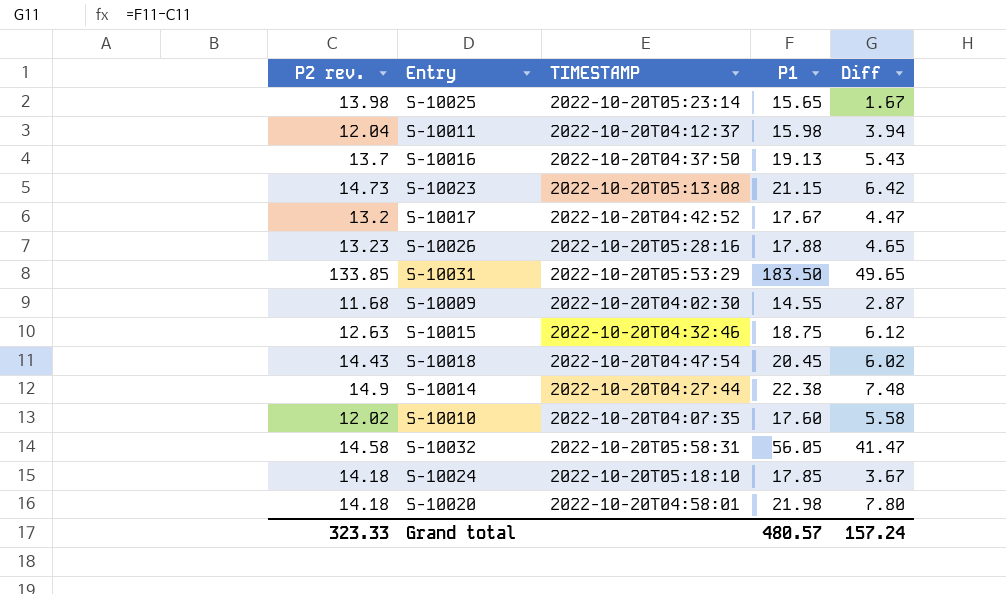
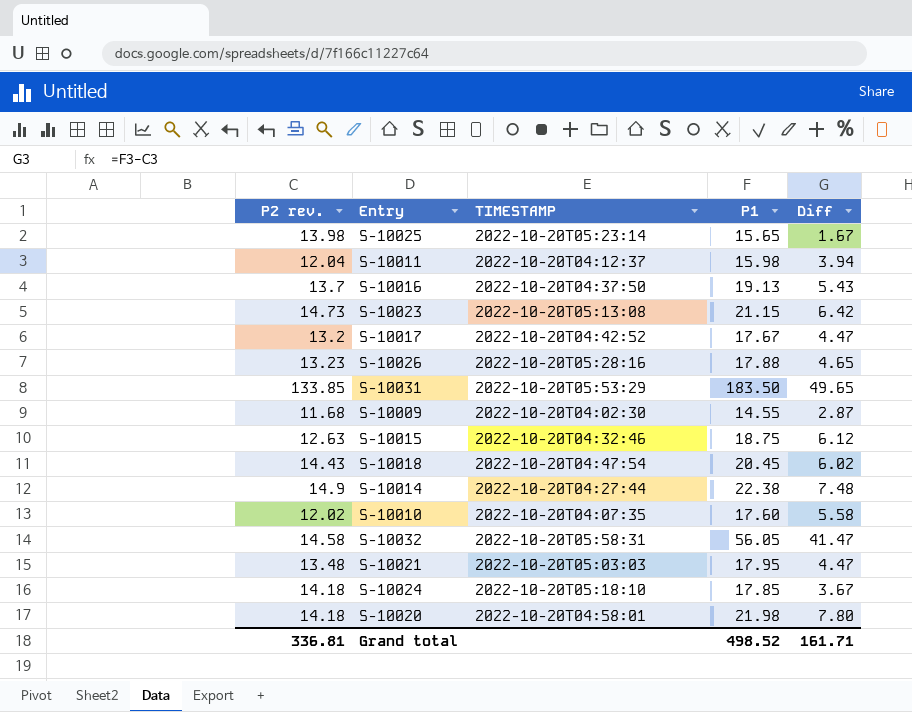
row S-10021: none -> 13.48 | 2022-10-20T05:03:03 | 17.95 | 4.47
Grand total | P2 rev.: 323.33 -> 336.81
Grand total | P1: 480.57 -> 498.52
Grand total | Diff: 157.24 -> 161.71

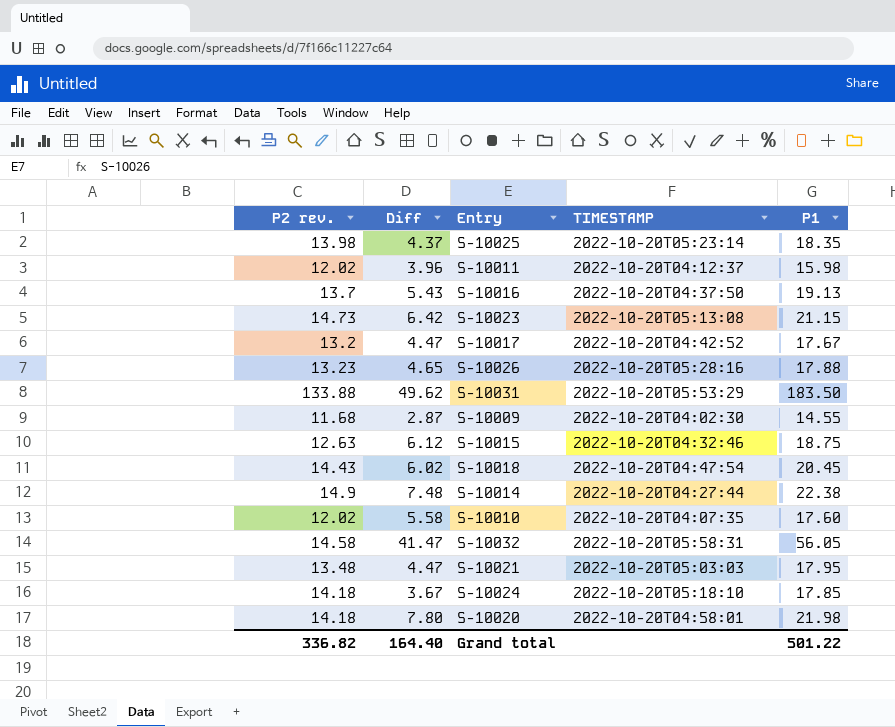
column Diff | position: 5 -> 2
S-10025 | Diff: 1.67 -> 4.37
S-10025 | P1: 15.65 -> 18.35
S-10011 | P2 rev.: 12.04 -> 12.02
S-10011 | Diff: 3.94 -> 3.96
S-10031 | P2 rev.: 133.85 -> 133.88
S-10031 | Diff: 49.65 -> 49.62
Grand total | P2 rev.: 336.81 -> 336.82
Grand total | Diff: 161.71 -> 164.40
Grand total | P1: 498.52 -> 501.22

